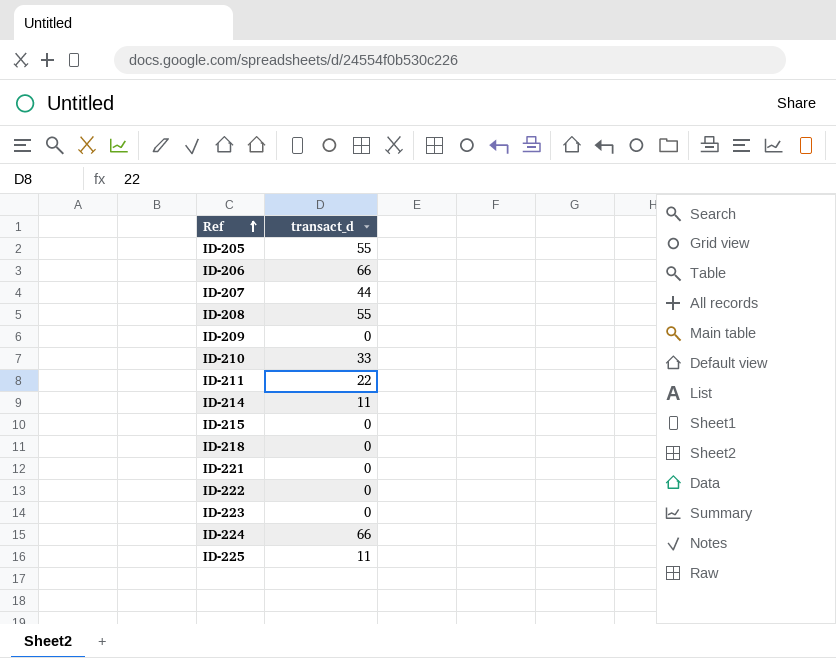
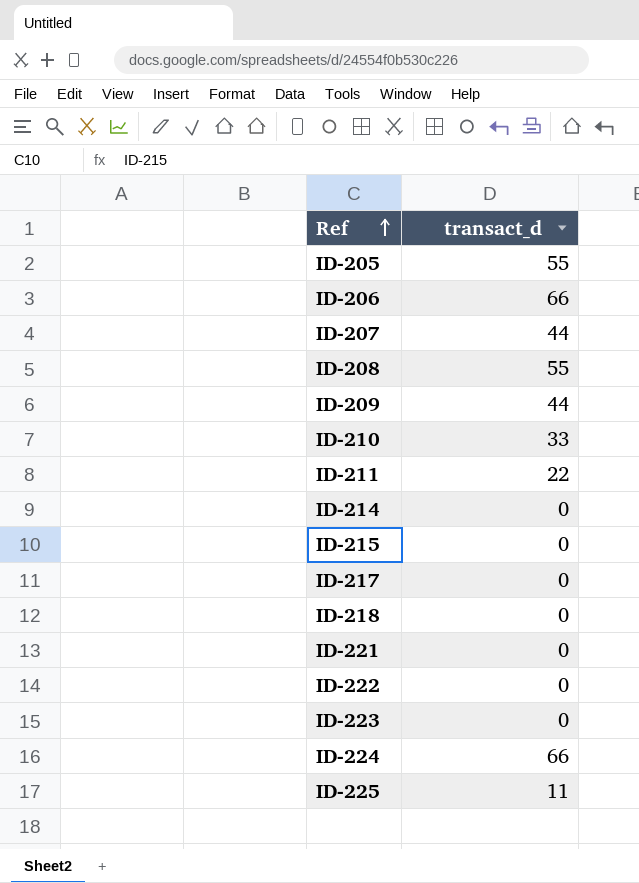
ID-209 | transact_d: 0 -> 44
ID-214 | transact_d: 11 -> 0
row ID-217: none -> 0

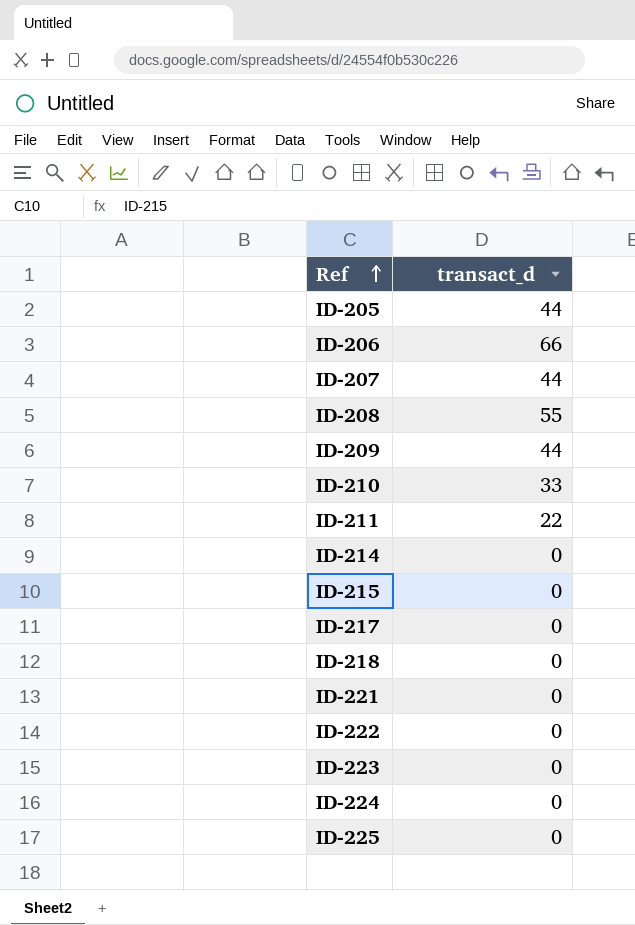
ID-205 | transact_d: 55 -> 44
ID-224 | transact_d: 66 -> 0
ID-225 | transact_d: 11 -> 0

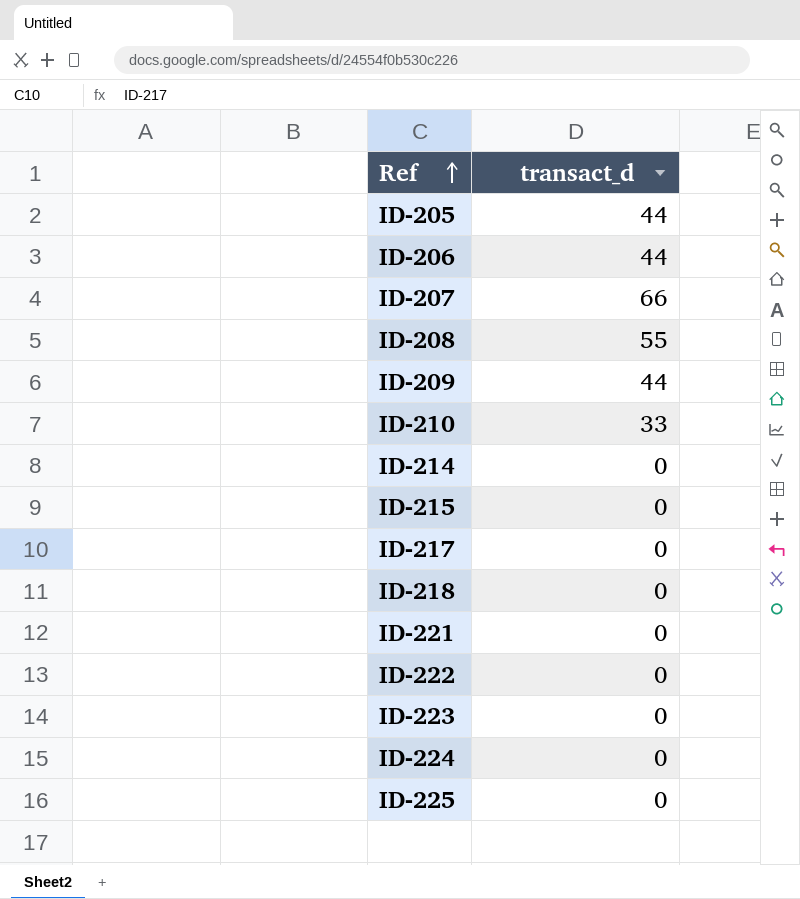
row ID-211: 22 -> none
ID-206 | transact_d: 66 -> 44
ID-207 | transact_d: 44 -> 66

